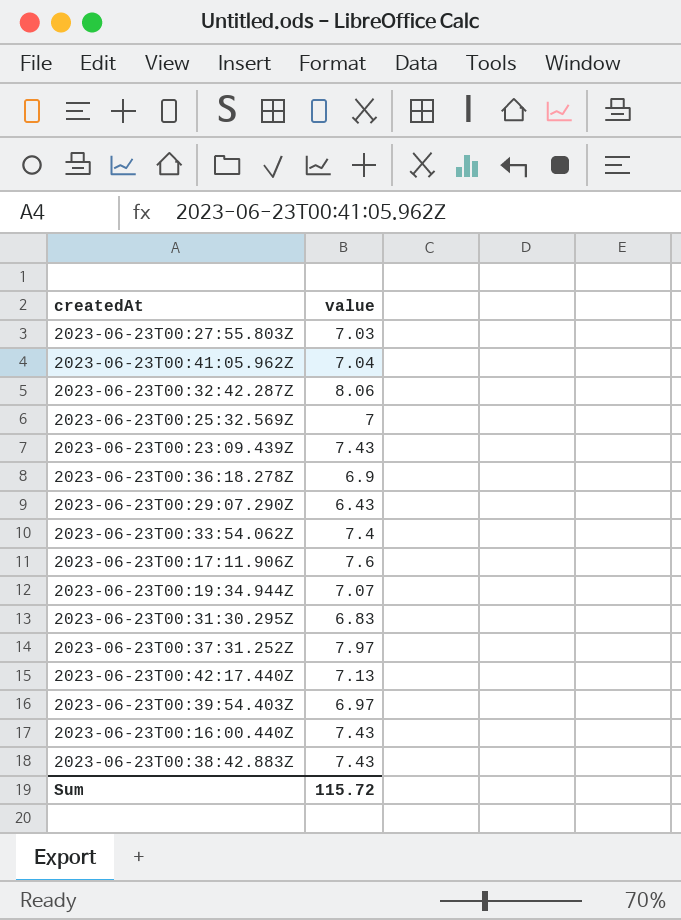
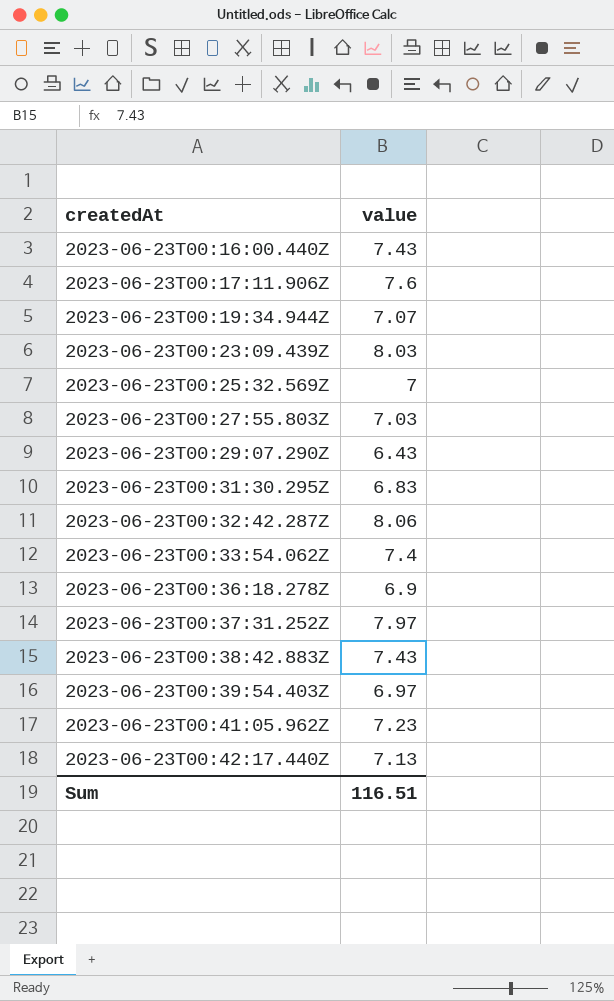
row order: none -> createdAt ascending
2023-06-23T00:23:09.439Z | value: 7.43 -> 8.03
2023-06-23T00:41:05.962Z | value: 7.04 -> 7.23
Sum | value: 115.72 -> 116.51

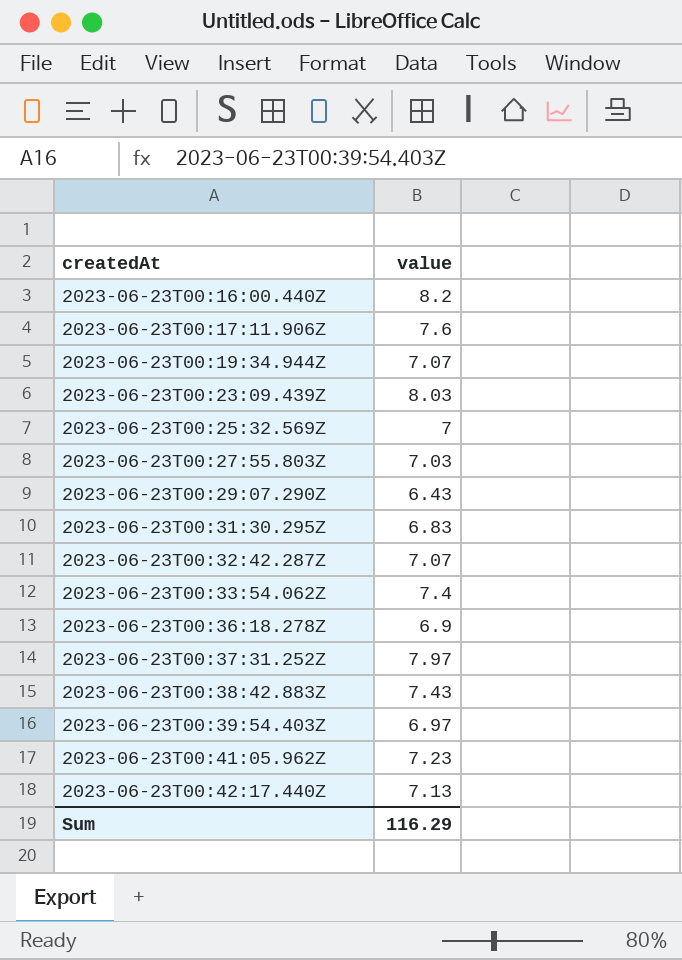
2023-06-23T00:16:00.440Z | value: 7.43 -> 8.2
2023-06-23T00:32:42.287Z | value: 8.06 -> 7.07
Sum | value: 116.51 -> 116.29

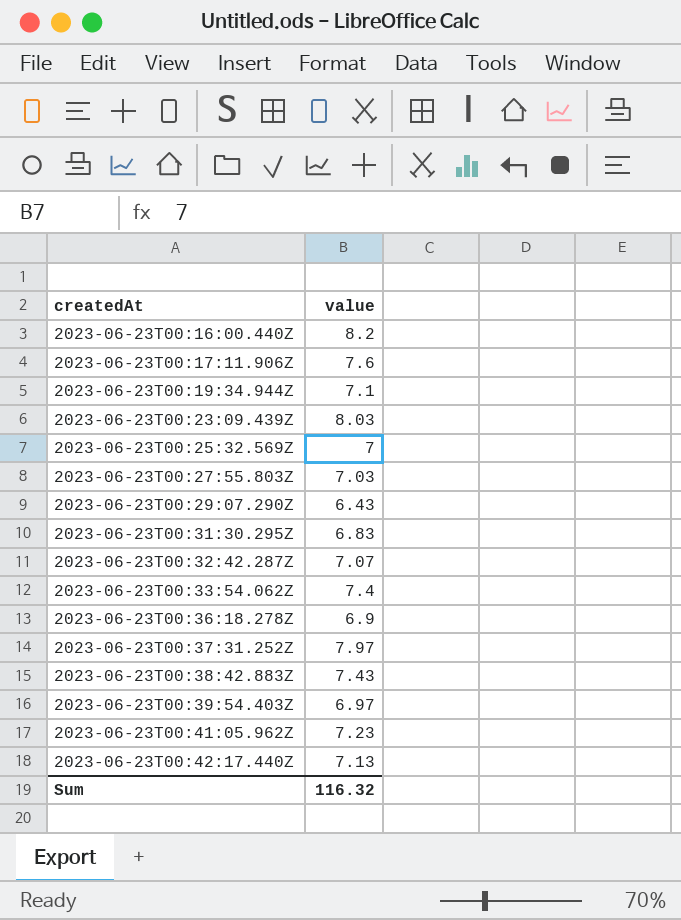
2023-06-23T00:19:34.944Z | value: 7.07 -> 7.1
Sum | value: 116.29 -> 116.32

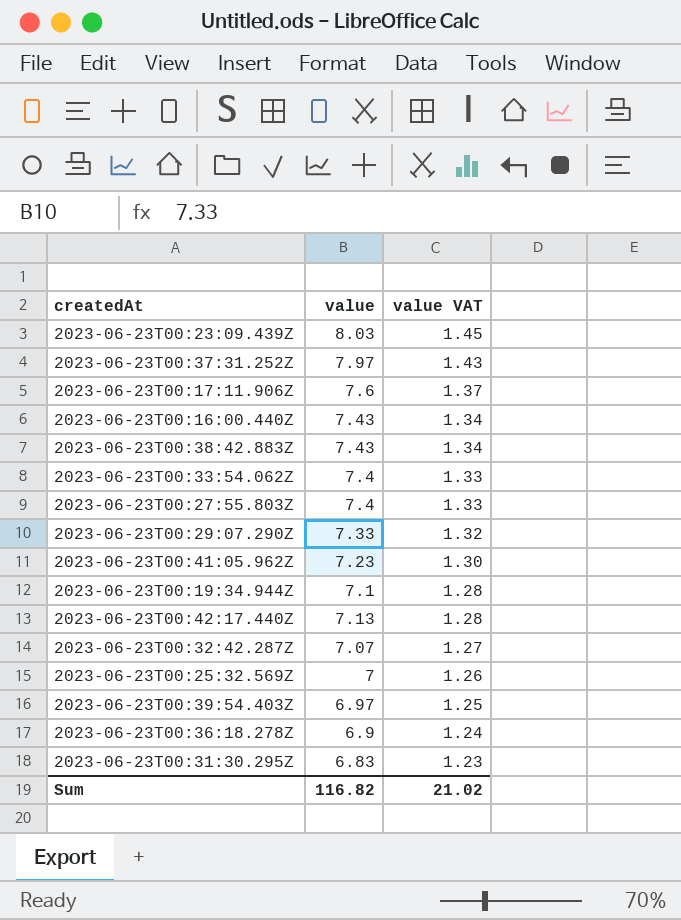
row order: createdAt ascending -> value VAT descending
column value VAT | formula: none -> [value] * 0.18
2023-06-23T00:16:00.440Z | value: 8.2 -> 7.43
2023-06-23T00:27:55.803Z | value: 7.03 -> 7.4
2023-06-23T00:29:07.290Z | value: 6.43 -> 7.33
Sum | value: 116.32 -> 116.82

